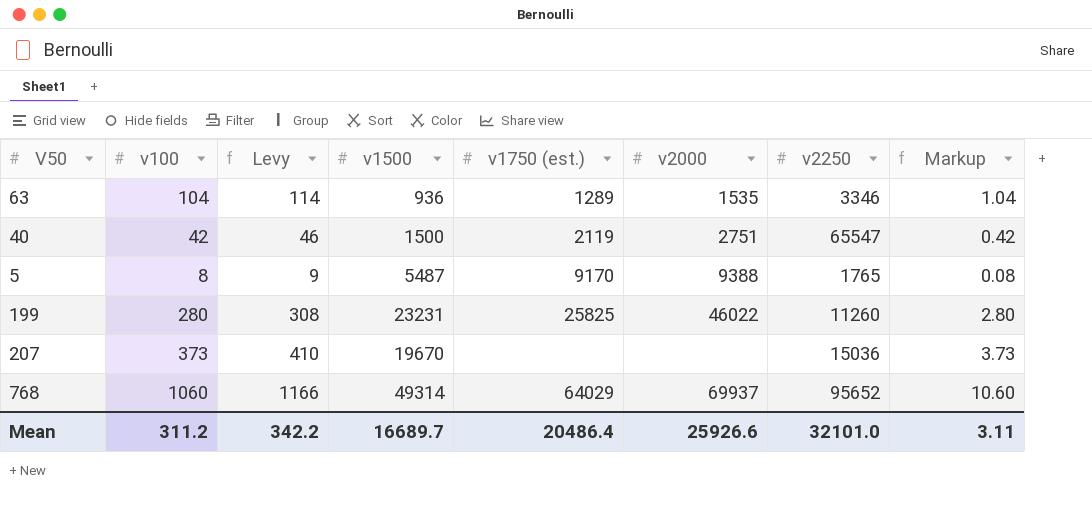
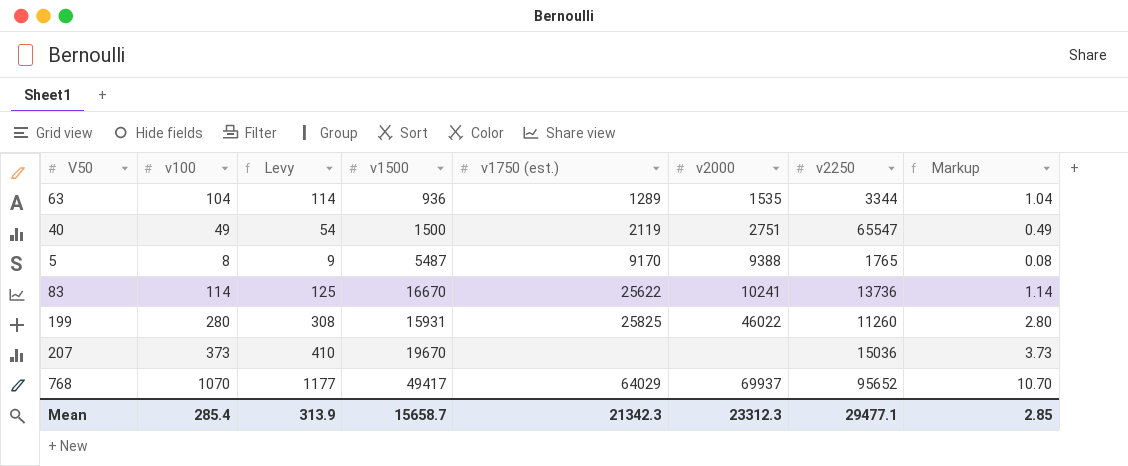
63 | v2250: 3346 -> 3344
40 | v100: 42 -> 49
40 | Levy: 46 -> 54
40 | Markup: 0.42 -> 0.49
row 83: none -> 114 | 125 | 16670 | 25622 | 10241 | 13736 | 1.14
199 | v1500: 23231 -> 15931
768 | v100: 1060 -> 1070
768 | Levy: 1166 -> 1177
768 | v1500: 49314 -> 49417
768 | Markup: 10.60 -> 10.70
Mean | v100: 311.2 -> 285.4
Mean | Levy: 342.2 -> 313.9
Mean | v1500: 16689.7 -> 15658.7
Mean | v1750 (est.): 20486.4 -> 21342.3
Mean | v2000: 25926.6 -> 23312.3
Mean | v2250: 32101.0 -> 29477.1
Mean | Markup: 3.11 -> 2.85

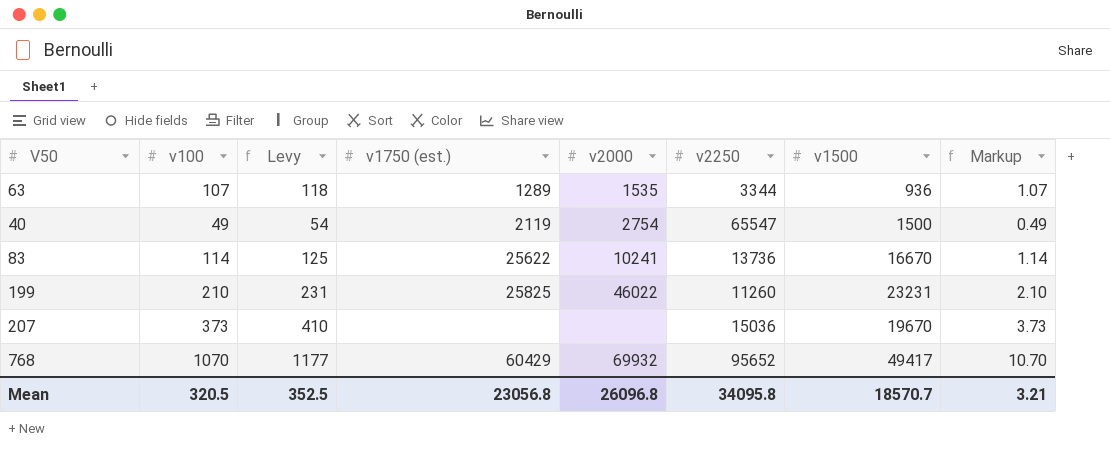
column v1500 | position: 4 -> 7
row 5: 8 | 9 | 5487 | 9170 | 9388 | 1765 | 0.08 -> none
63 | v100: 104 -> 107
63 | Levy: 114 -> 118
63 | Markup: 1.04 -> 1.07
40 | v2000: 2751 -> 2754
199 | v100: 280 -> 210
199 | Levy: 308 -> 231
199 | v1500: 15931 -> 23231
199 | Markup: 2.80 -> 2.10
768 | v1750 (est.): 64029 -> 60429
768 | v2000: 69937 -> 69932
Mean | v100: 285.4 -> 320.5
Mean | Levy: 313.9 -> 352.5
Mean | v1750 (est.): 21342.3 -> 23056.8
Mean | v2000: 23312.3 -> 26096.8
Mean | v2250: 29477.1 -> 34095.8
Mean | v1500: 15658.7 -> 18570.7
Mean | Markup: 2.85 -> 3.21

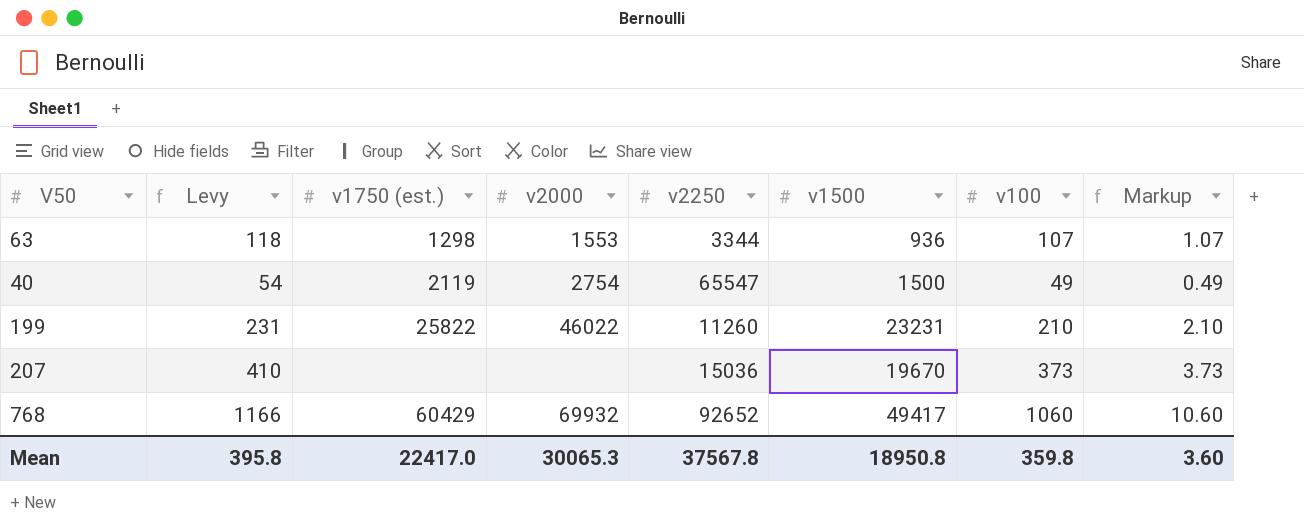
column v100 | position: 2 -> 7
row 83: 114 | 125 | 25622 | 10241 | 13736 | 16670 | 1.14 -> none
63 | v1750 (est.): 1289 -> 1298
63 | v2000: 1535 -> 1553
199 | v1750 (est.): 25825 -> 25822
768 | Levy: 1177 -> 1166
768 | v2250: 95652 -> 92652
768 | v100: 1070 -> 1060
768 | Markup: 10.70 -> 10.60
Mean | Levy: 352.5 -> 395.8
Mean | v1750 (est.): 23056.8 -> 22417.0
Mean | v2000: 26096.8 -> 30065.3
Mean | v2250: 34095.8 -> 37567.8
Mean | v1500: 18570.7 -> 18950.8
Mean | v100: 320.5 -> 359.8
Mean | Markup: 3.21 -> 3.60

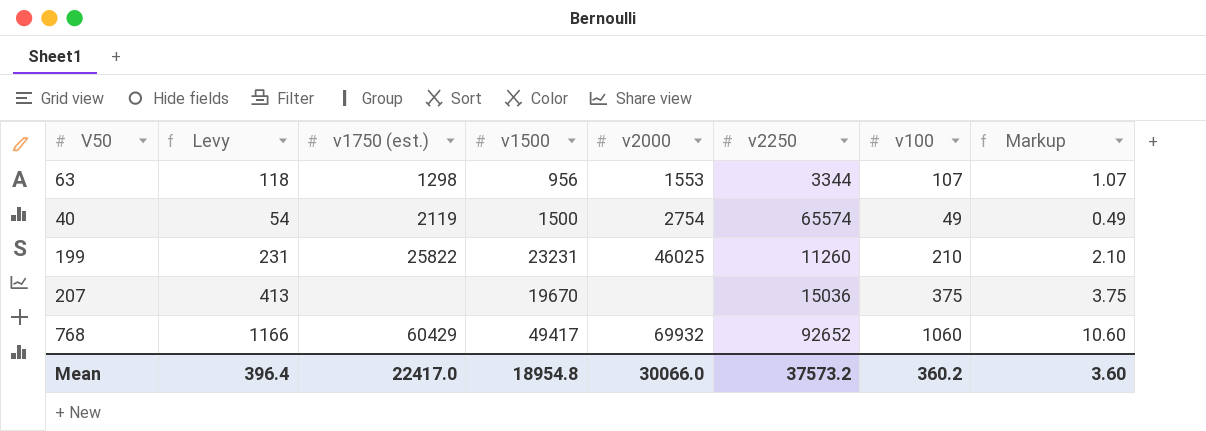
column v1500 | position: 6 -> 4
63 | v1500: 936 -> 956
40 | v2250: 65547 -> 65574
199 | v2000: 46022 -> 46025
207 | Levy: 410 -> 413
207 | v100: 373 -> 375
207 | Markup: 3.73 -> 3.75
Mean | Levy: 395.8 -> 396.4
Mean | v1500: 18950.8 -> 18954.8
Mean | v2000: 30065.3 -> 30066.0
Mean | v2250: 37567.8 -> 37573.2
Mean | v100: 359.8 -> 360.2

